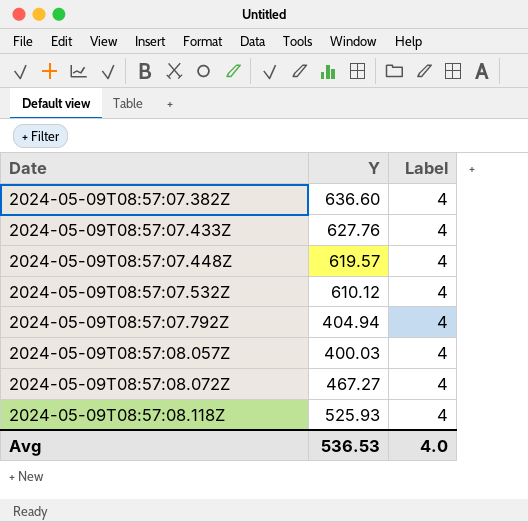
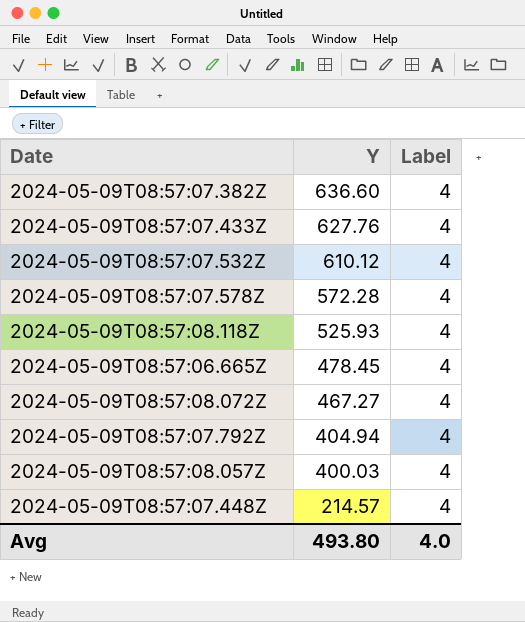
row order: Date ascending -> Y descending
row 2024-05-09T08:57:07.578Z: none -> 572.28 | 4
row 2024-05-09T08:57:06.665Z: none -> 478.45 | 4
2024-05-09T08:57:07.448Z | Y: 619.57 -> 214.57
Avg | Y: 536.53 -> 493.80

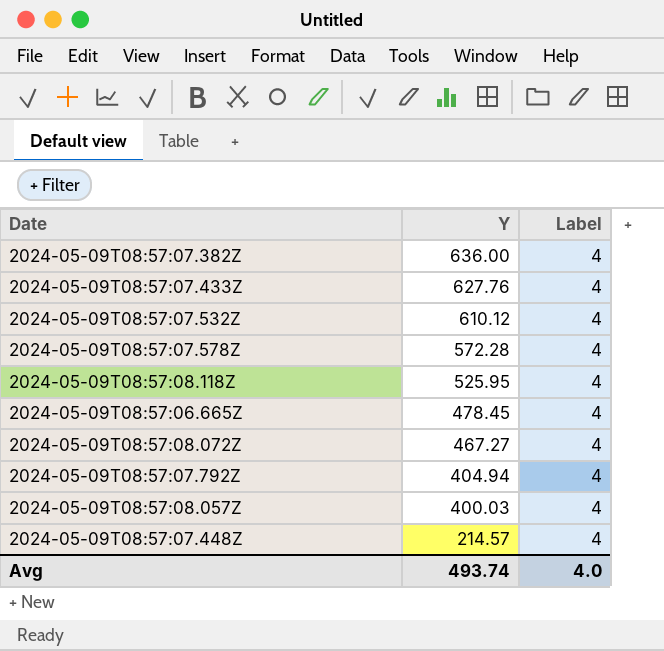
2024-05-09T08:57:07.382Z | Y: 636.60 -> 636.00
2024-05-09T08:57:08.118Z | Y: 525.93 -> 525.95
Avg | Y: 493.80 -> 493.74

